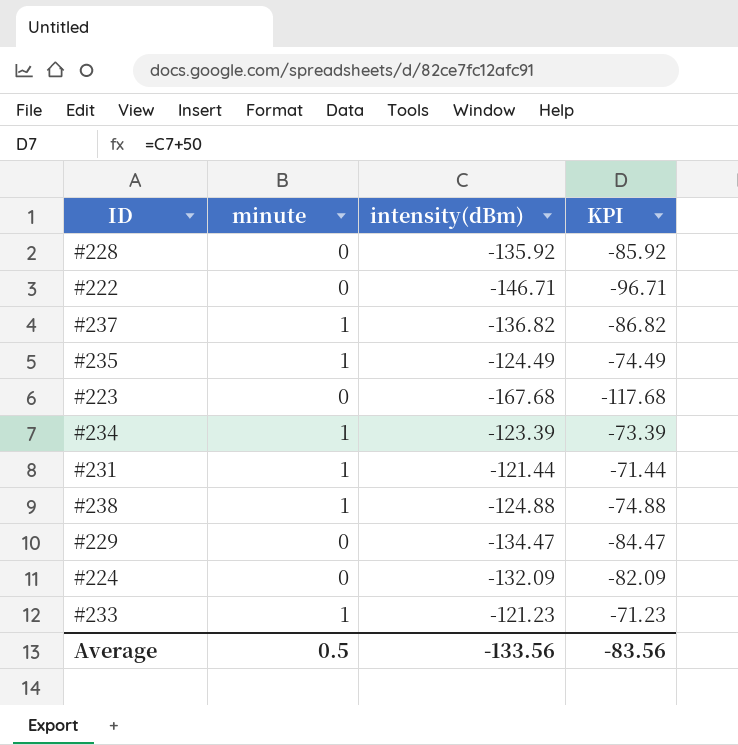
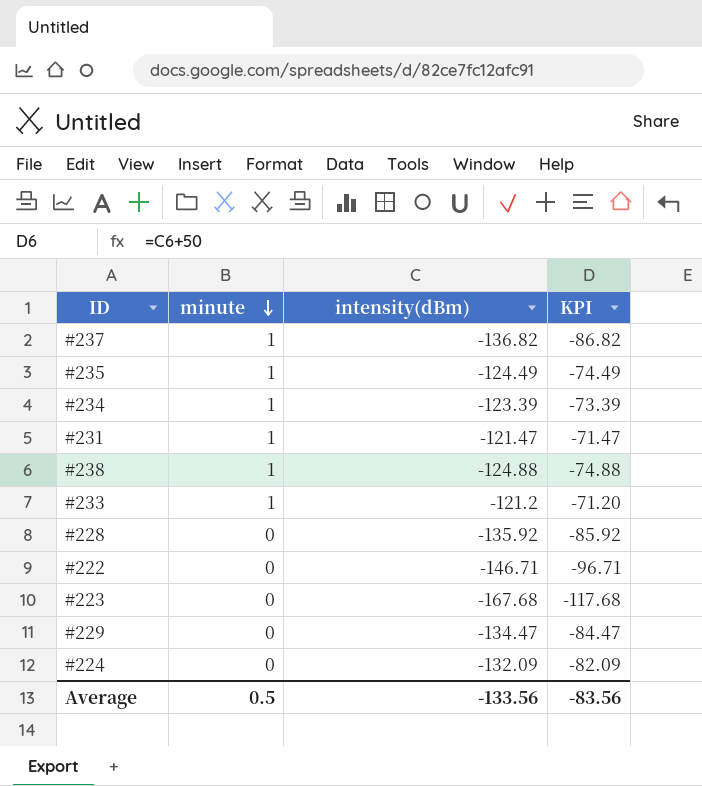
row order: none -> minute descending
#231 | intensity(dBm): -121.44 -> -121.47
#231 | KPI: -71.44 -> -71.47
#233 | intensity(dBm): -121.23 -> -121.2
#233 | KPI: -71.23 -> -71.20

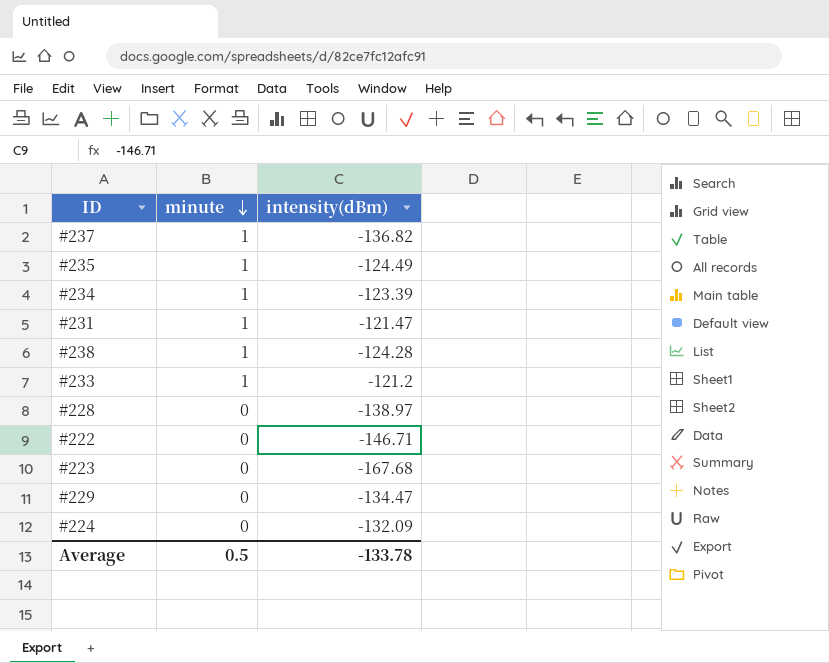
column KPI | formula: [intensity(dBm)] + 50 -> none
#238 | intensity(dBm): -124.88 -> -124.28
#228 | intensity(dBm): -135.92 -> -138.97
Average | intensity(dBm): -133.56 -> -133.78

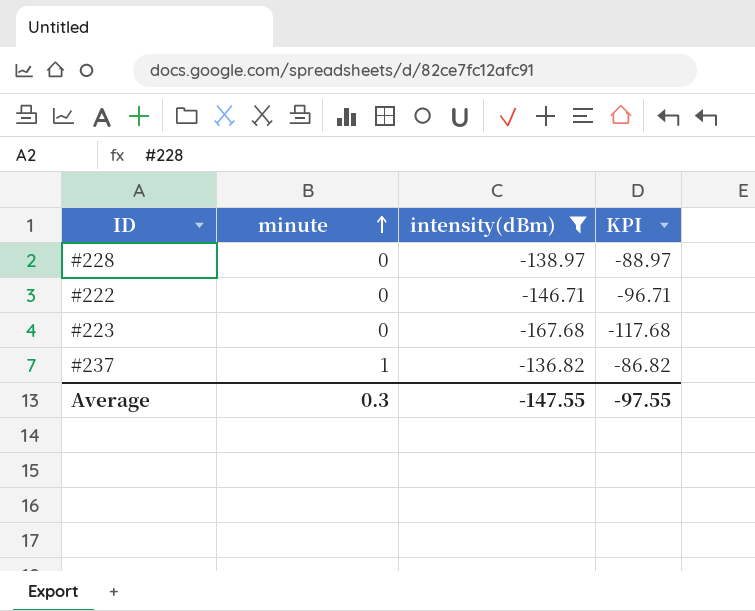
filter: none -> intensity(dBm) <= -136.82
row order: minute descending -> minute ascending
column KPI | formula: none -> [intensity(dBm)] + 50
Average | minute: 0.5 -> 0.3
Average | intensity(dBm): -133.78 -> -147.55

